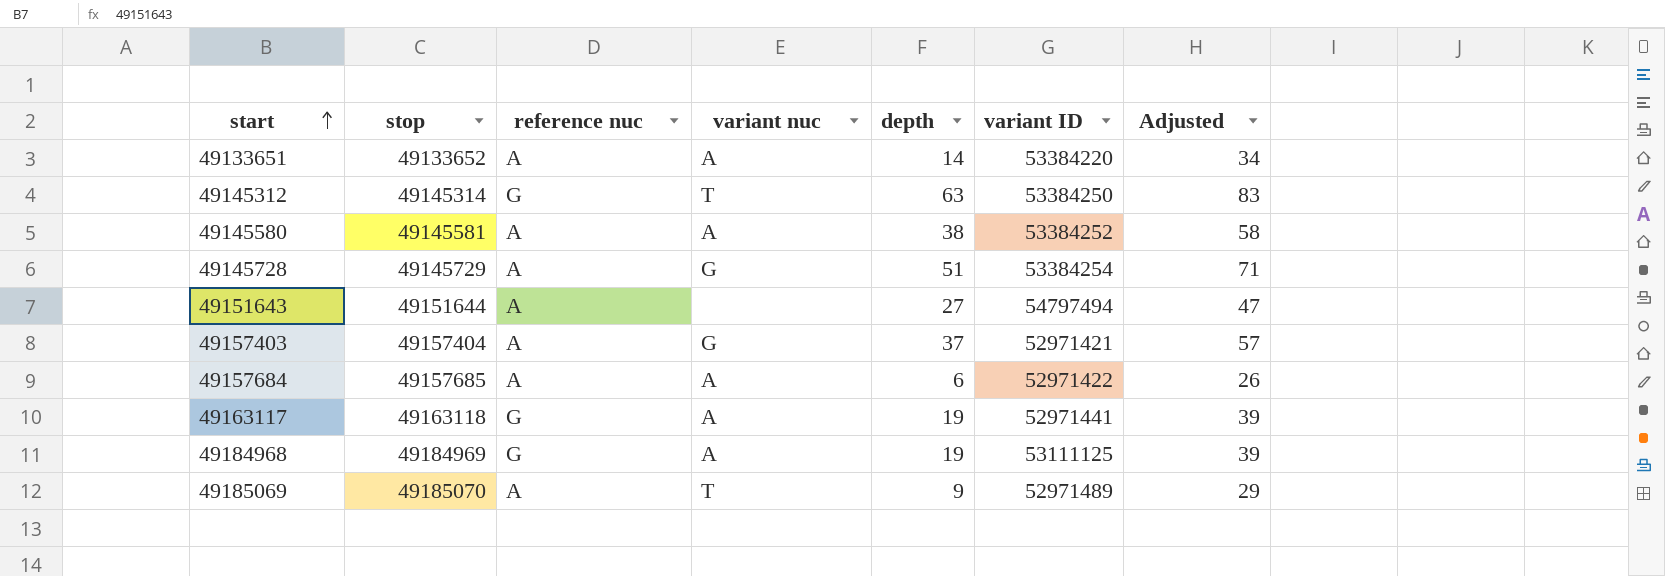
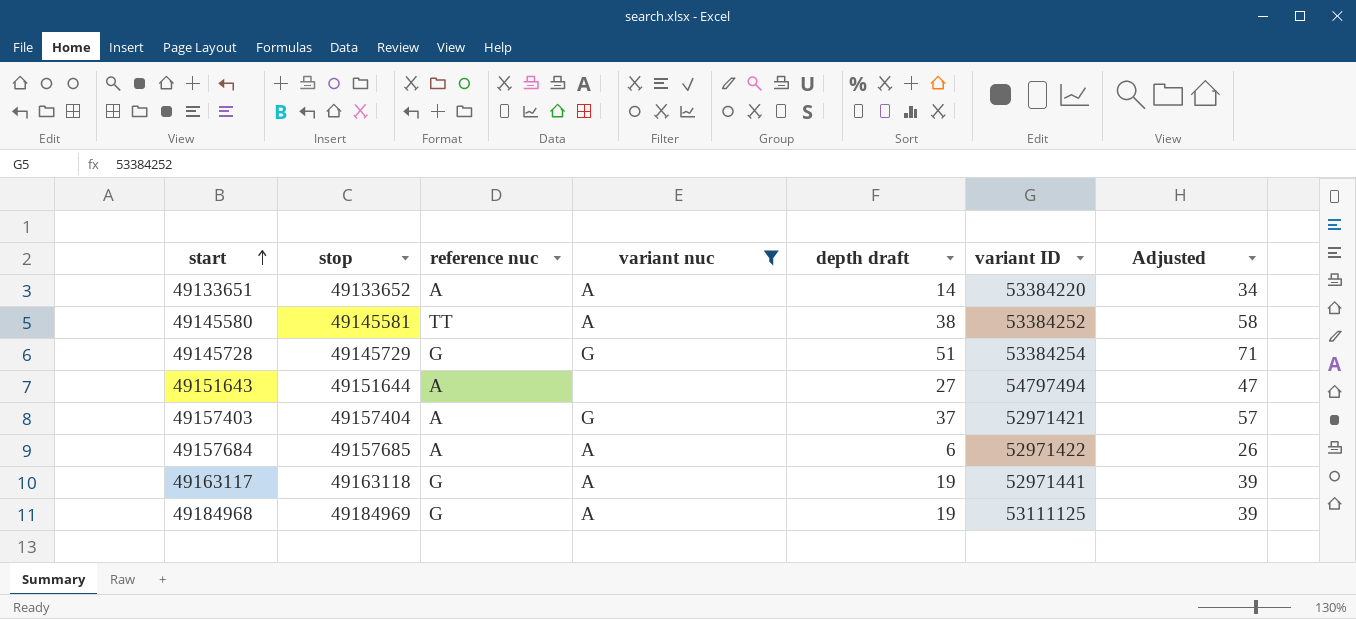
filter: none -> variant nuc != T
column name: depth -> depth draft
49145580 | reference nuc: A -> TT
49145728 | reference nuc: A -> G

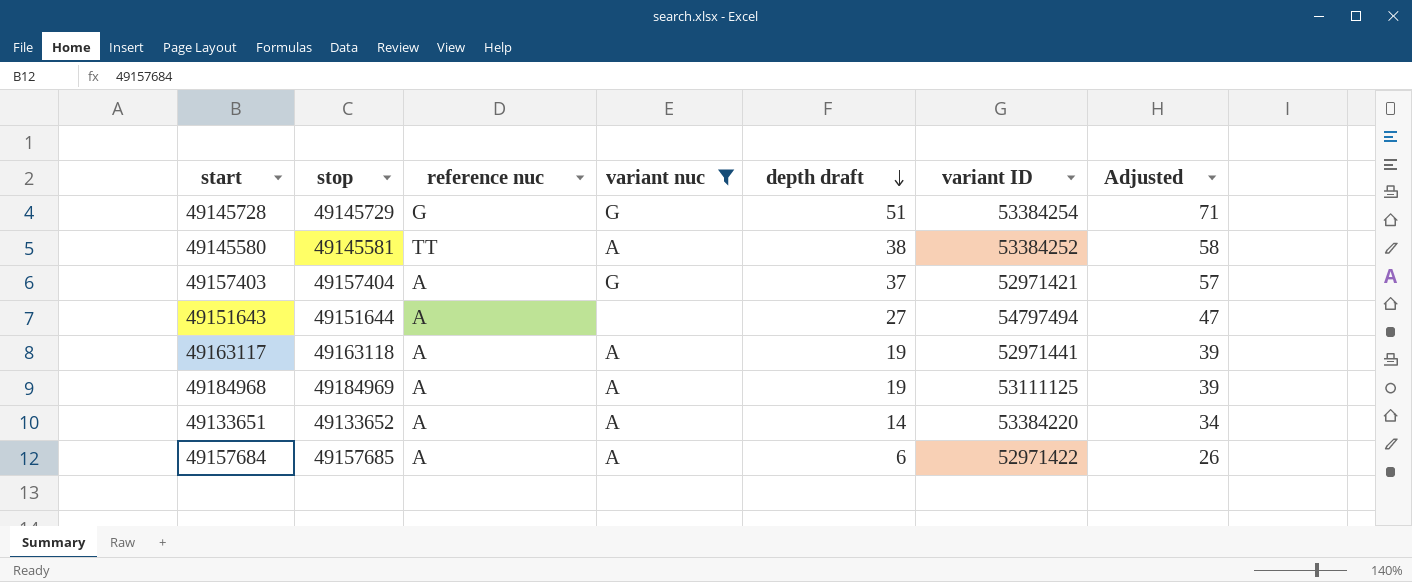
row order: start ascending -> depth draft descending
49163117 | reference nuc: G -> A
49184968 | reference nuc: G -> A

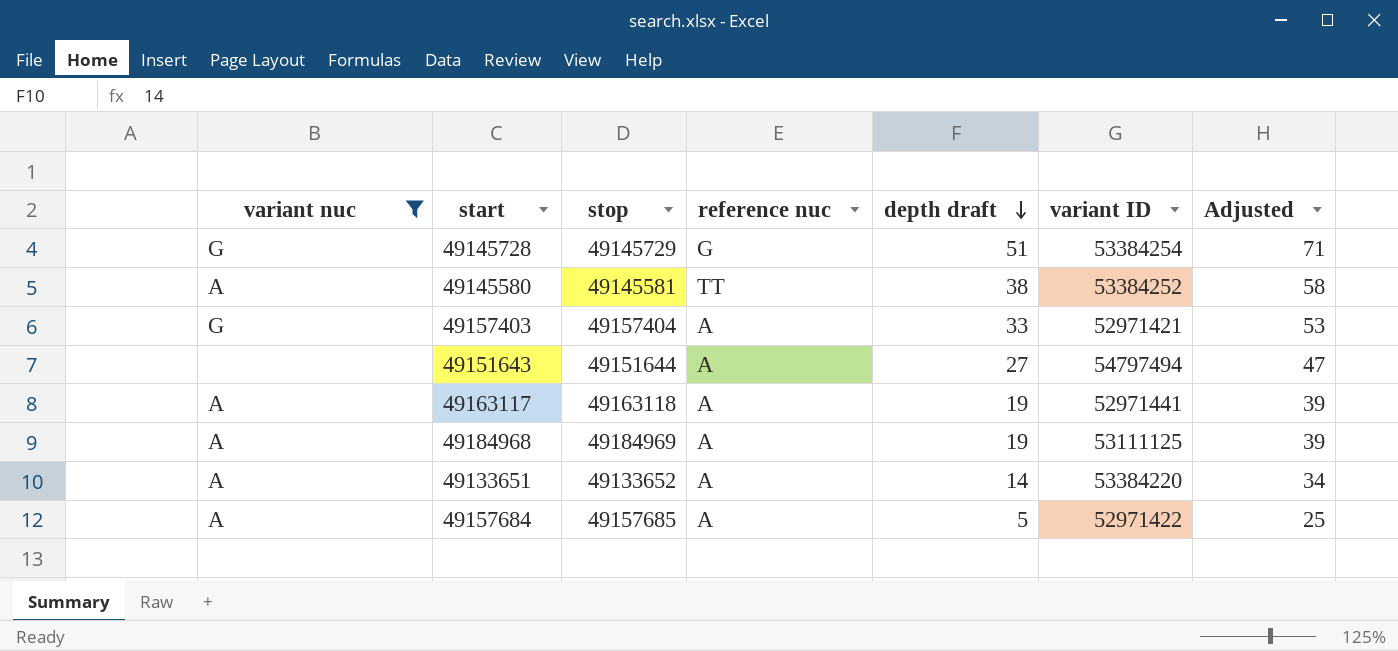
column variant nuc | position: 4 -> 1
49157403 | depth draft: 37 -> 33
49157403 | Adjusted: 57 -> 53
49157684 | depth draft: 6 -> 5
49157684 | Adjusted: 26 -> 25

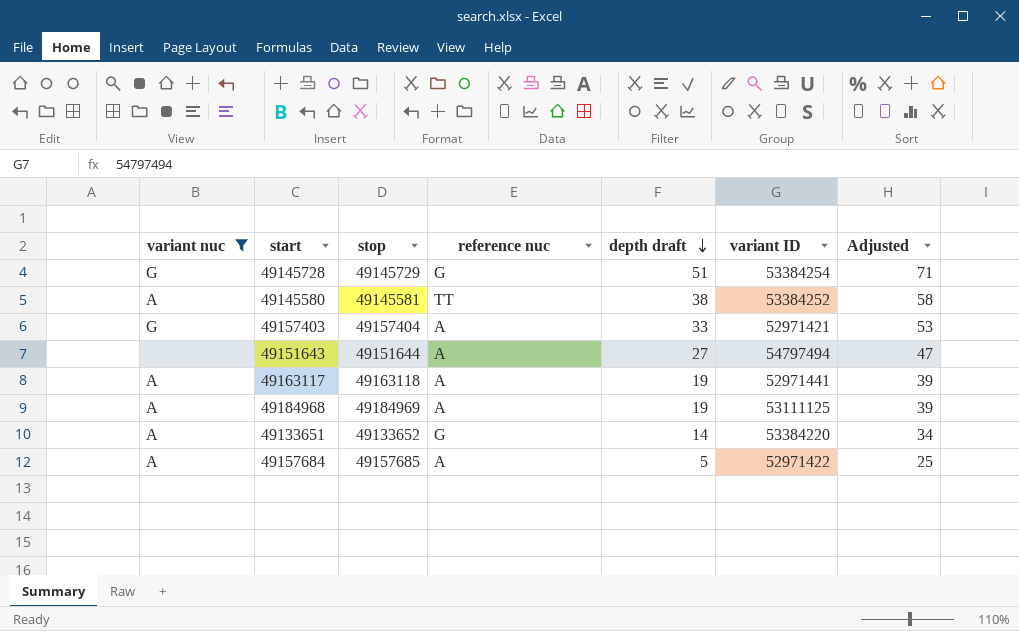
49133651 | reference nuc: A -> G

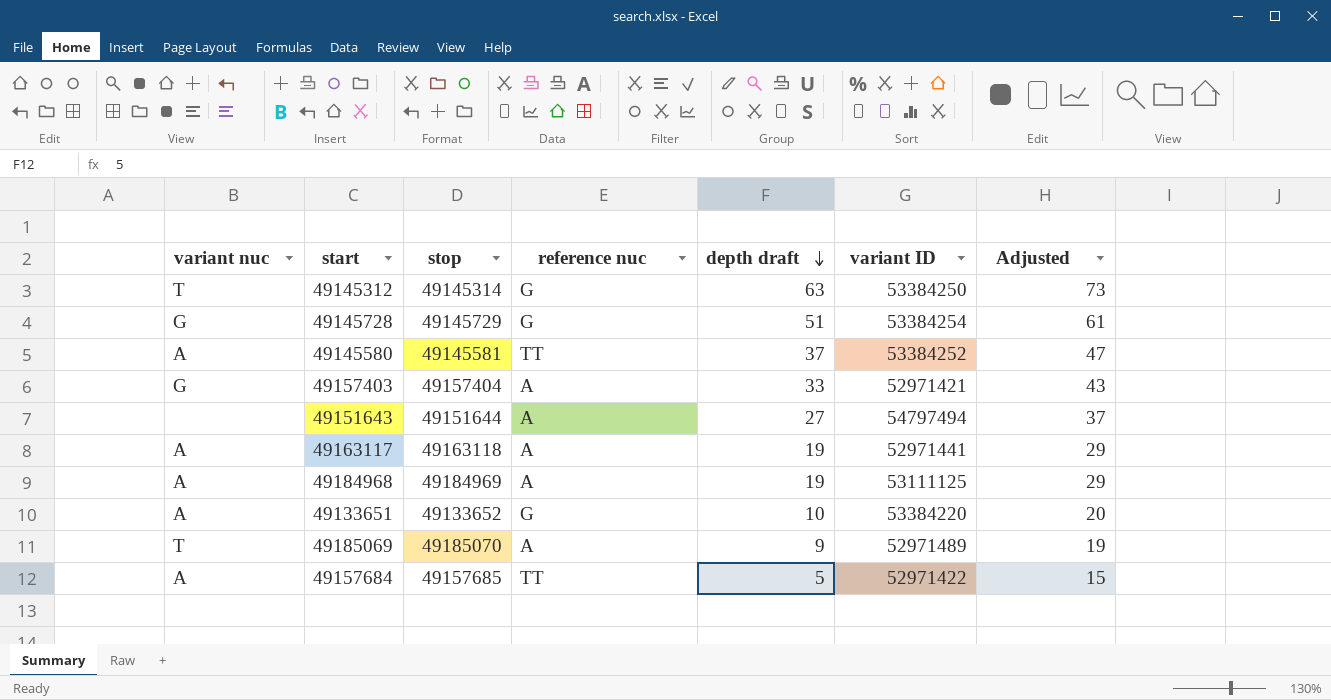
filter: variant nuc != T -> none
column Adjusted | formula: [depth draft] + 20 -> [depth draft] + 10
49145580 | depth draft: 38 -> 37
49133651 | depth draft: 14 -> 10
49157684 | reference nuc: A -> TT

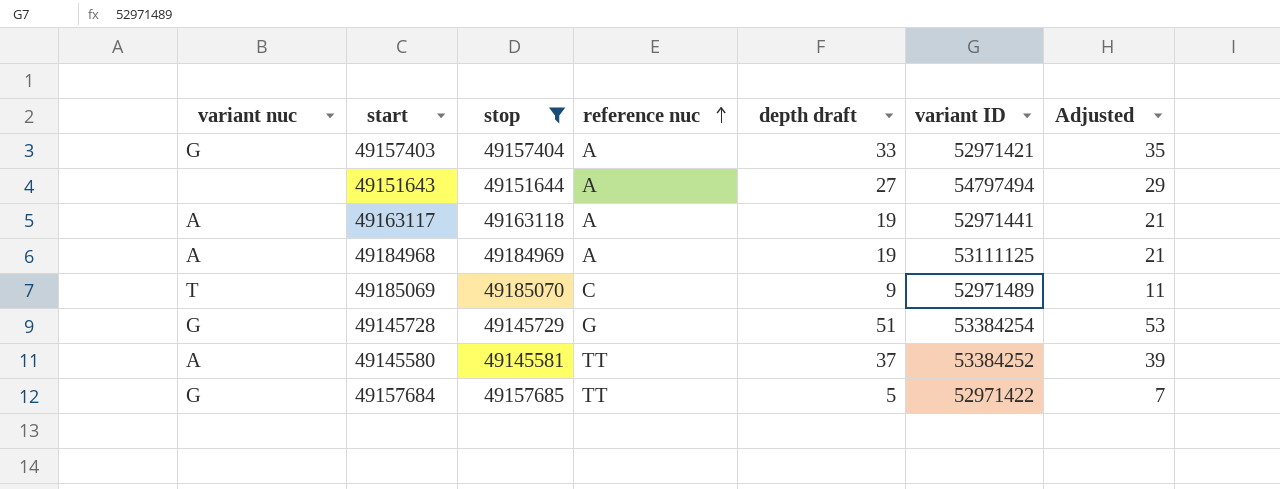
filter: none -> stop >= 49145581
row order: depth draft descending -> reference nuc ascending
column Adjusted | formula: [depth draft] + 10 -> [depth draft] + 2
49185069 | reference nuc: A -> C
49157684 | variant nuc: A -> G

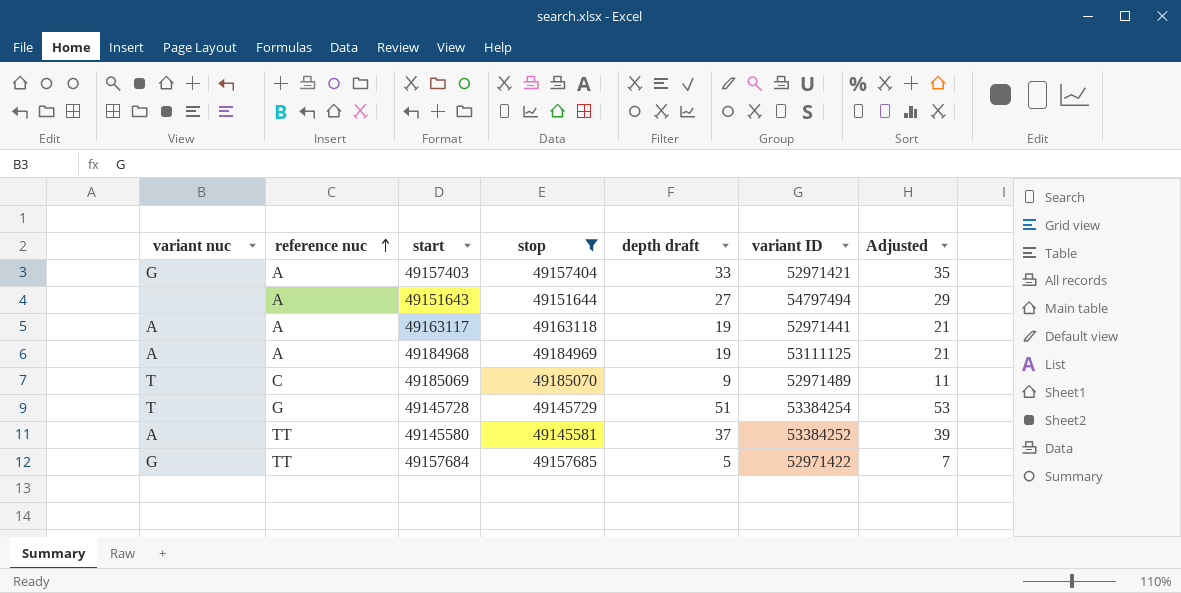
column reference nuc | position: 4 -> 2
49145728 | variant nuc: G -> T

